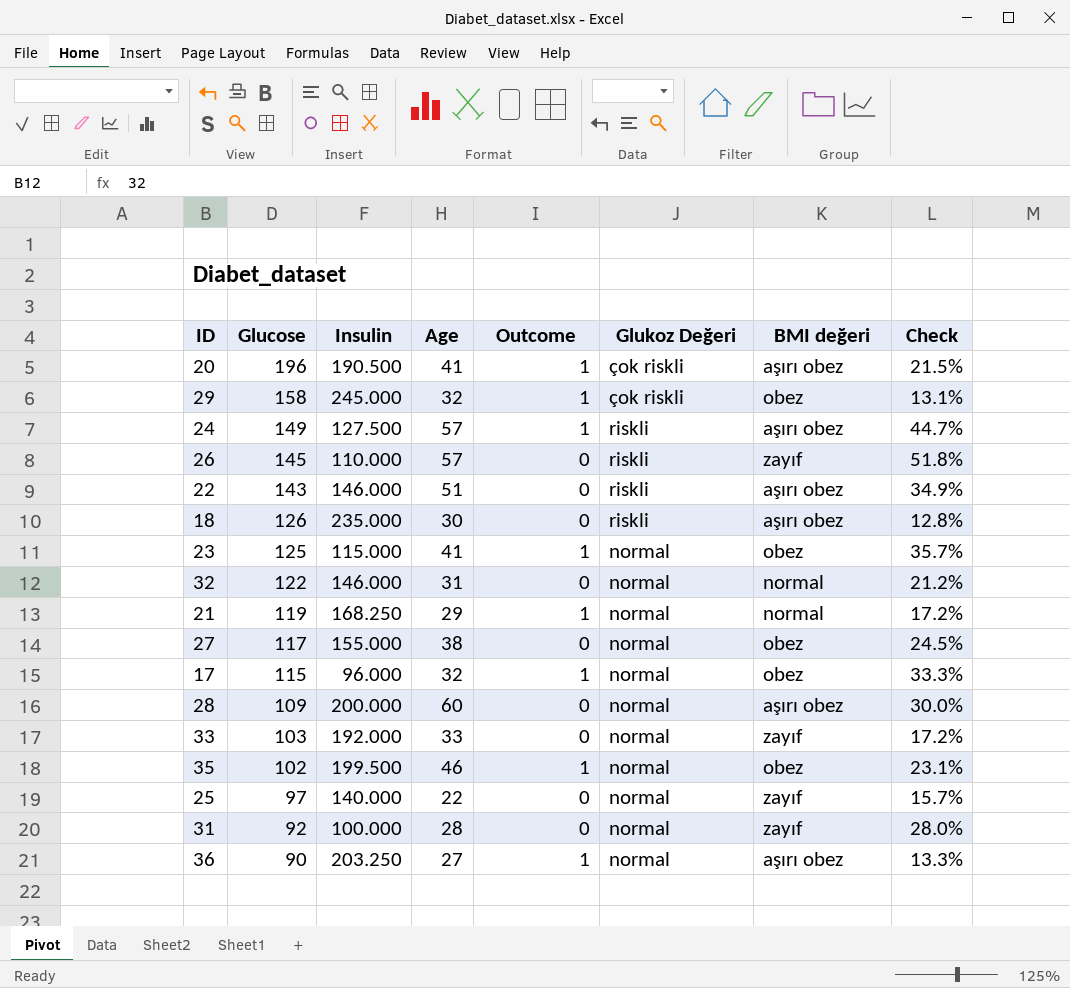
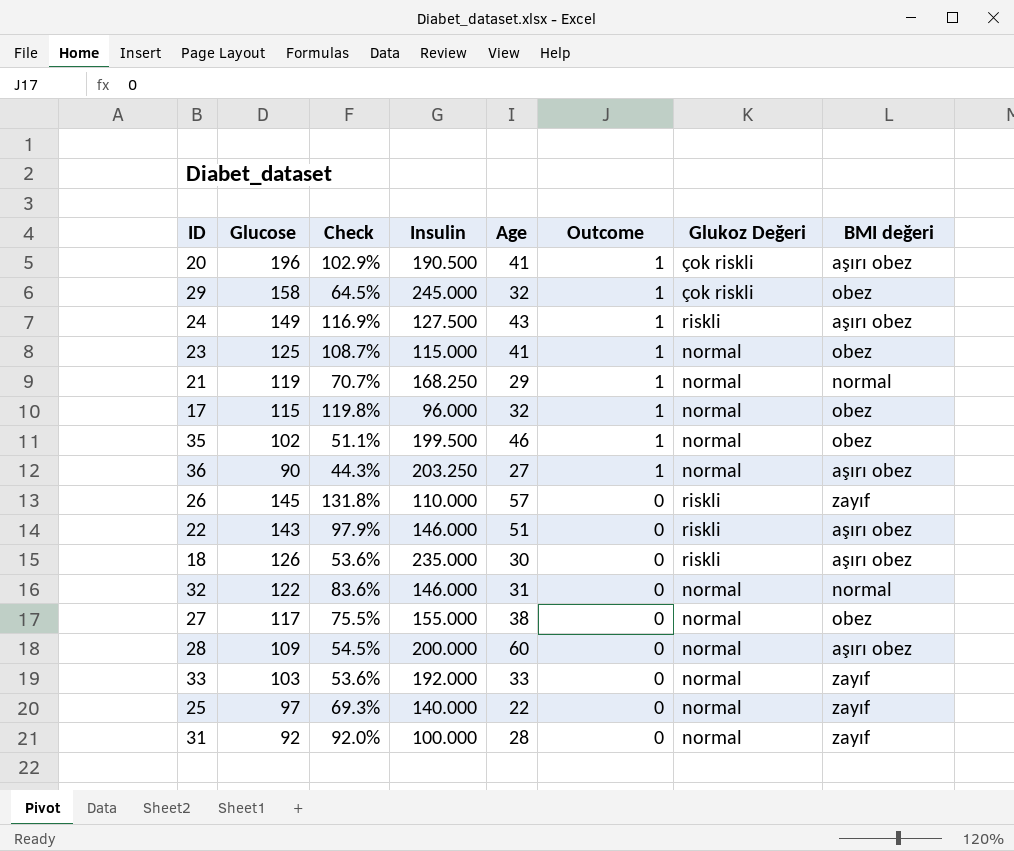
row order: Glucose descending -> Outcome descending
column Check | formula: [Age] / [Insulin] -> [Glucose] / [Insulin]
column Check | position: 8 -> 3
24 | Age: 57 -> 43

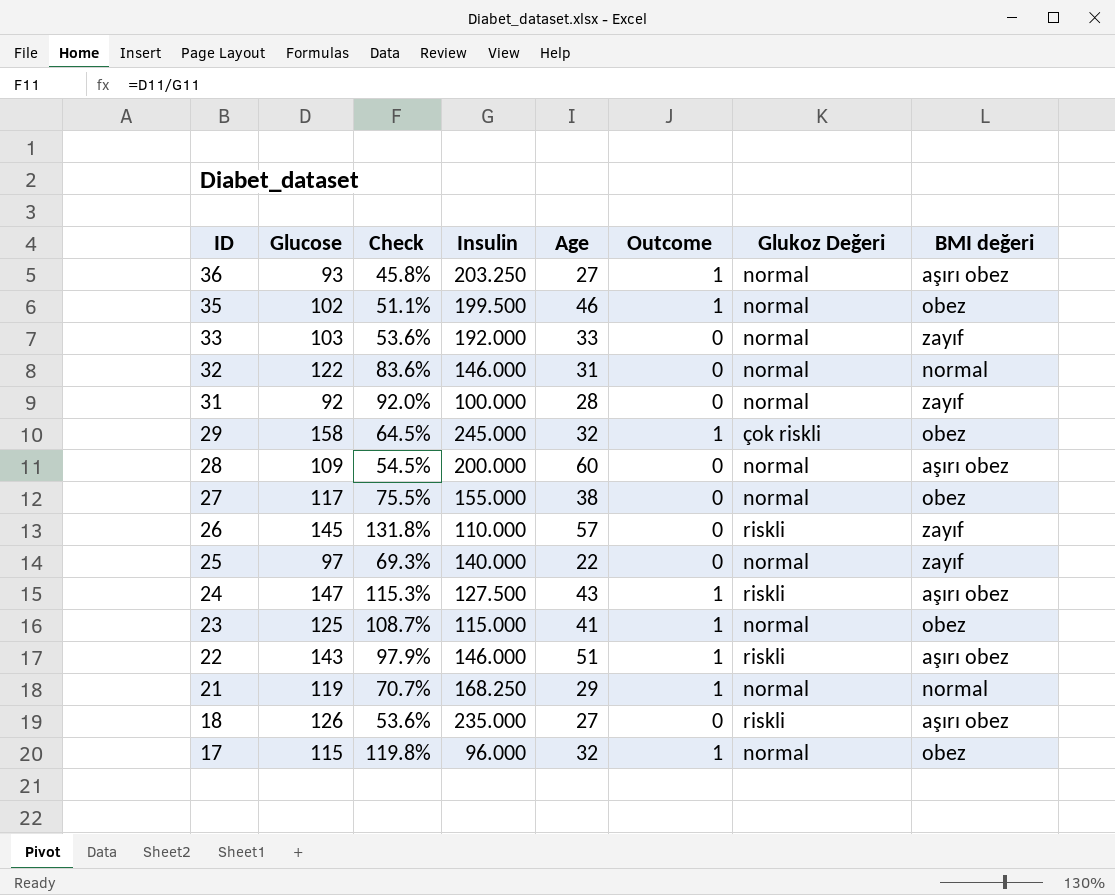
row order: Outcome descending -> ID descending
row 20: 196 | 102.9% | 190.500 | 41 | 1 | çok riskli | aşırı obez -> none
36 | Glucose: 90 -> 93
36 | Check: 44.3% -> 45.8%
24 | Glucose: 149 -> 147
24 | Check: 116.9% -> 115.3%
22 | Outcome: 0 -> 1
18 | Age: 30 -> 27

